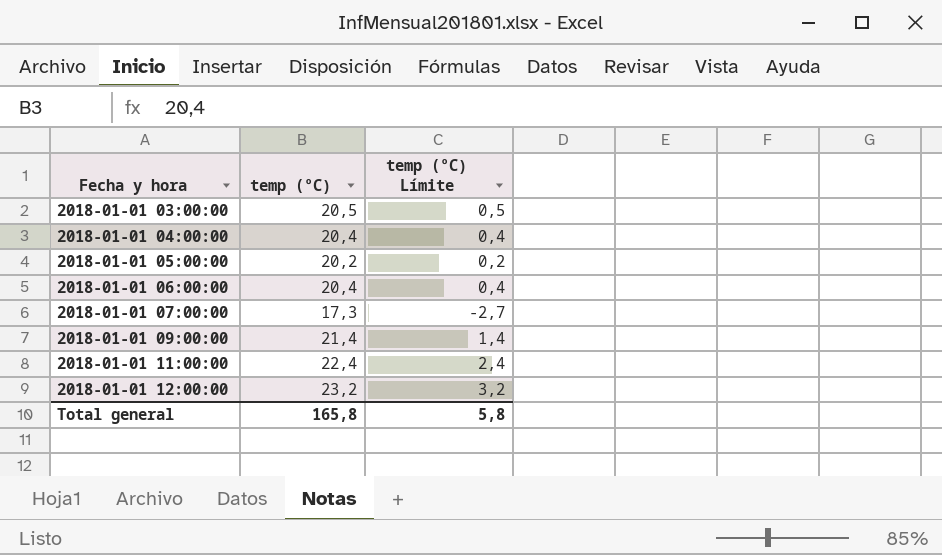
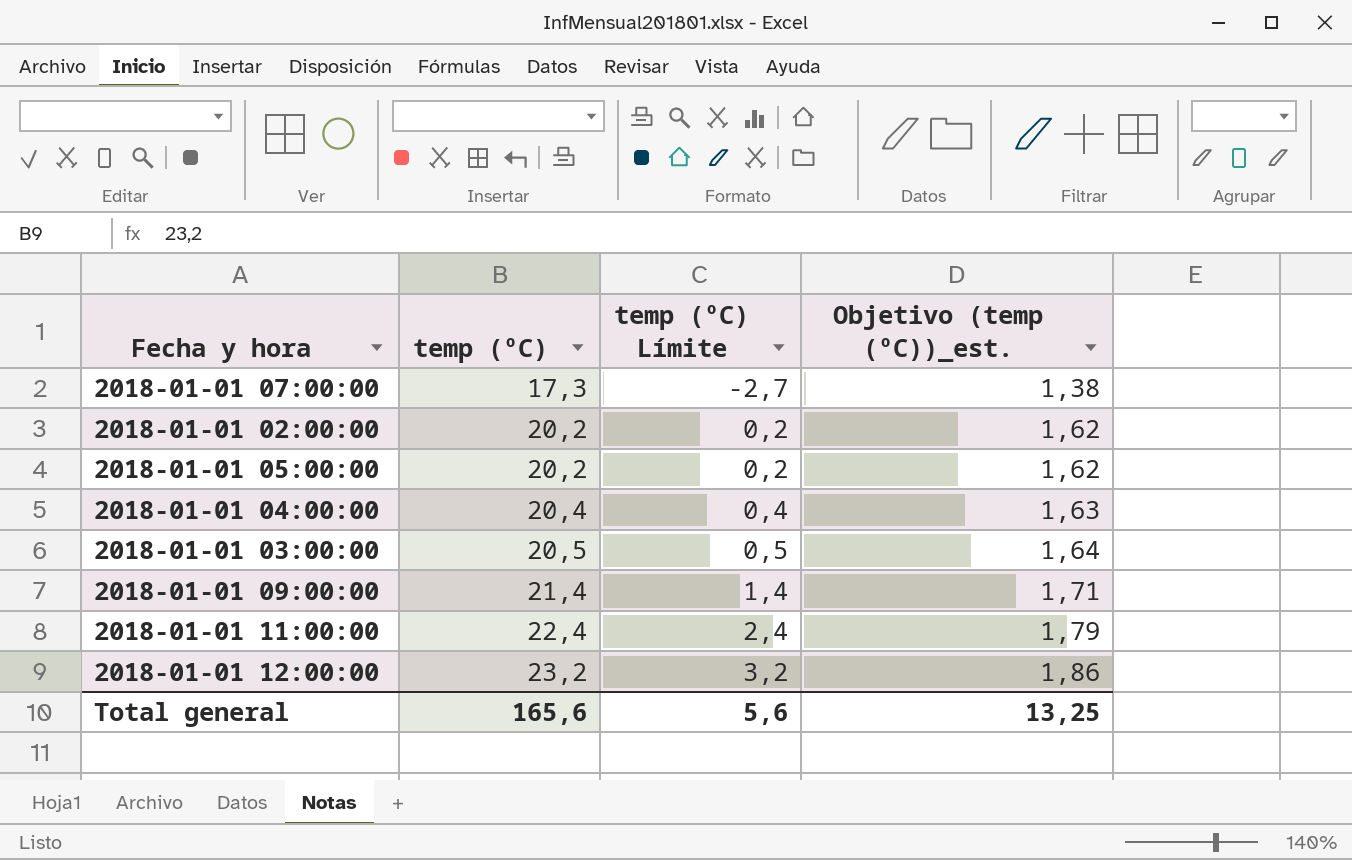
row order: Fecha y hora ascending -> temp (ºC) ascending
column Objetivo (temp (ºC))_est. | formula: none -> [temp (ºC)] * 0,08
row 2018-01-01 06:00:00: 20,4 | 0,4 -> none
row 2018-01-01 02:00:00: none -> 20,2 | 0,2 | 1,62
Total general | temp (ºC): 165,8 -> 165,6
Total general | temp (ºC) Límite: 5,8 -> 5,6

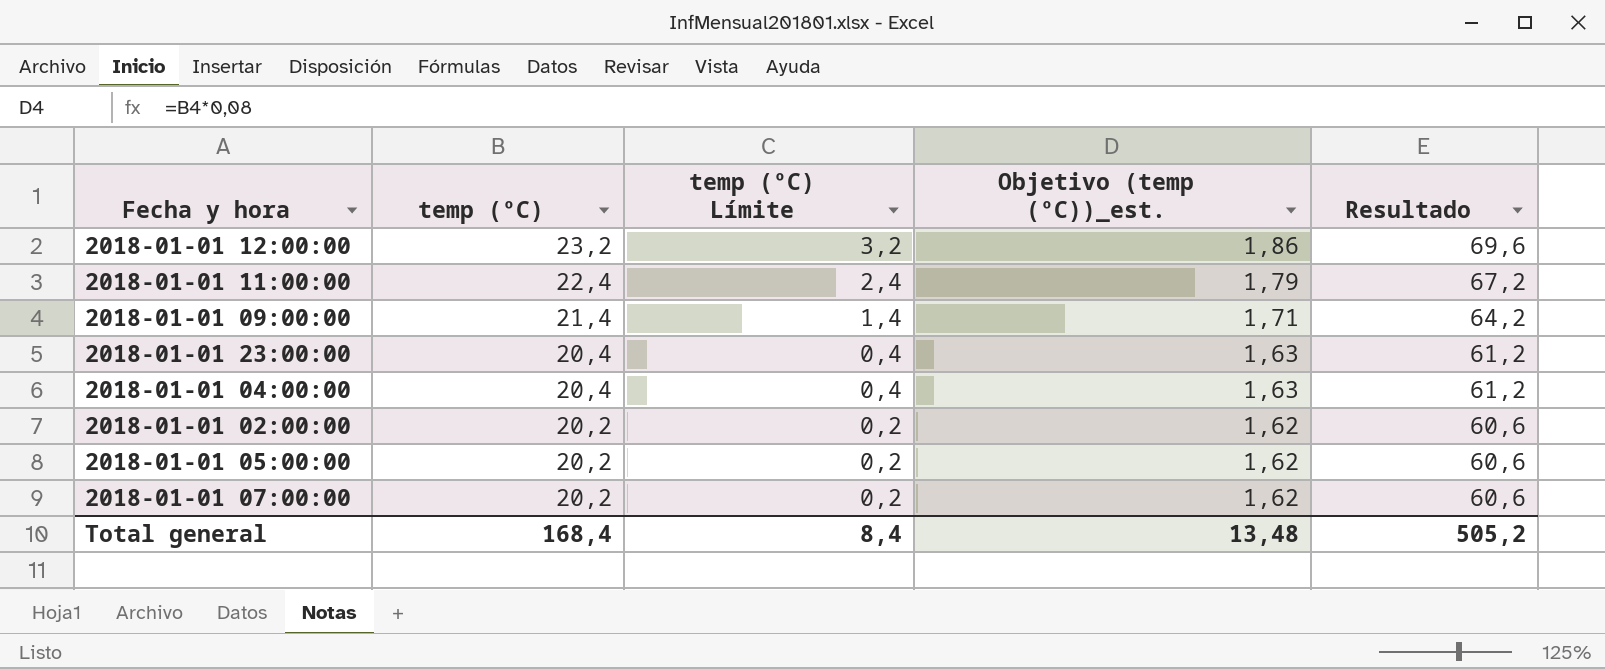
row order: temp (ºC) ascending -> temp (ºC) descending
column Resultado | formula: none -> [temp (ºC)] * 3
row 2018-01-01 03:00:00: 20,5 | 0,5 | 1,64 -> none
row 2018-01-01 23:00:00: none -> 20,4 | 0,4 | 1,63 | 61,2
2018-01-01 07:00:00 | temp (ºC): 17,3 -> 20,2
2018-01-01 07:00:00 | temp (ºC) Límite: -2,7 -> 0,2
2018-01-01 07:00:00 | Objetivo (temp (ºC))_est.: 1,38 -> 1,62
Total general | temp (ºC): 165,6 -> 168,4
Total general | temp (ºC) Límite: 5,6 -> 8,4
Total general | Objetivo (temp (ºC))_est.: 13,25 -> 13,48

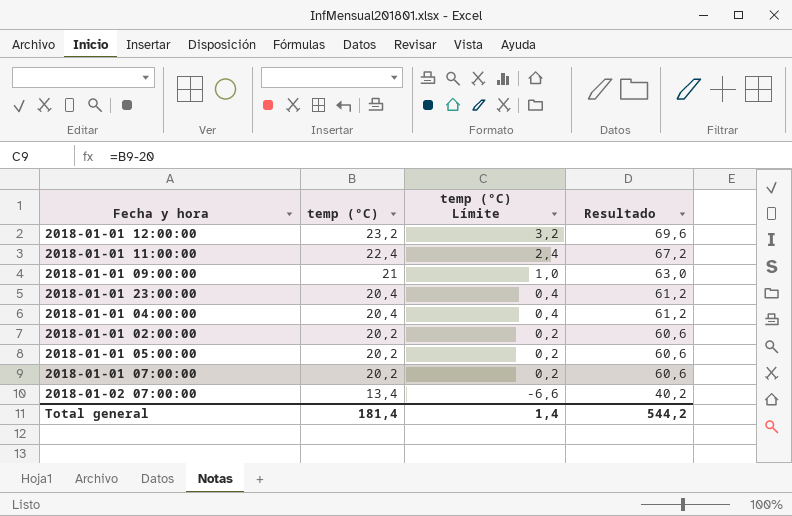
column Objetivo (temp (ºC))_est. | formula: [temp (ºC)] * 0,08 -> none
2018-01-01 09:00:00 | temp (ºC): 21,4 -> 21
2018-01-01 09:00:00 | temp (ºC) Límite: 1,4 -> 1,0
2018-01-01 09:00:00 | Resultado: 64,2 -> 63,0
row 2018-01-02 07:00:00: none -> 13,4 | -6,6 | 40,2
Total general | temp (ºC): 168,4 -> 181,4
Total general | temp (ºC) Límite: 8,4 -> 1,4
Total general | Resultado: 505,2 -> 544,2

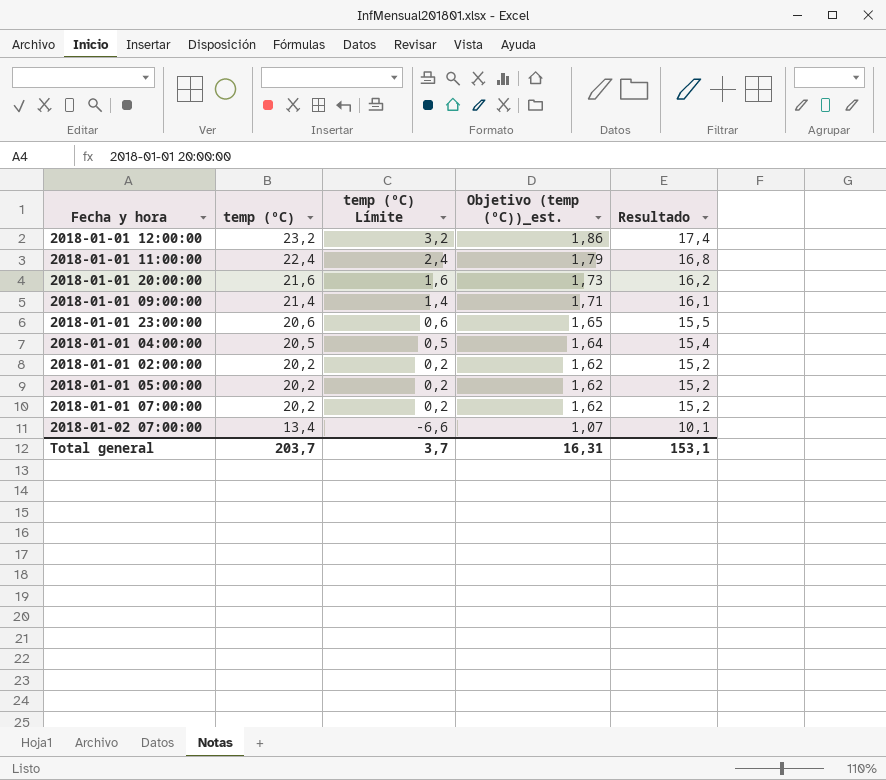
column Objetivo (temp (ºC))_est. | formula: none -> [temp (ºC)] * 0,08
column Resultado | formula: [temp (ºC)] * 3 -> [temp (ºC)] * 0,75
row 2018-01-01 20:00:00: none -> 21,6 | 1,6 | 1,73 | 16,2
2018-01-01 09:00:00 | temp (ºC): 21 -> 21,4
2018-01-01 09:00:00 | temp (ºC) Límite: 1,0 -> 1,4
2018-01-01 23:00:00 | temp (ºC): 20,4 -> 20,6
2018-01-01 23:00:00 | temp (ºC) Límite: 0,4 -> 0,6
2018-01-01 04:00:00 | temp (ºC): 20,4 -> 20,5
2018-01-01 04:00:00 | temp (ºC) Límite: 0,4 -> 0,5
Total general | temp (ºC): 181,4 -> 203,7
Total general | temp (ºC) Límite: 1,4 -> 3,7
Total general | Resultado: 544,2 -> 153,1

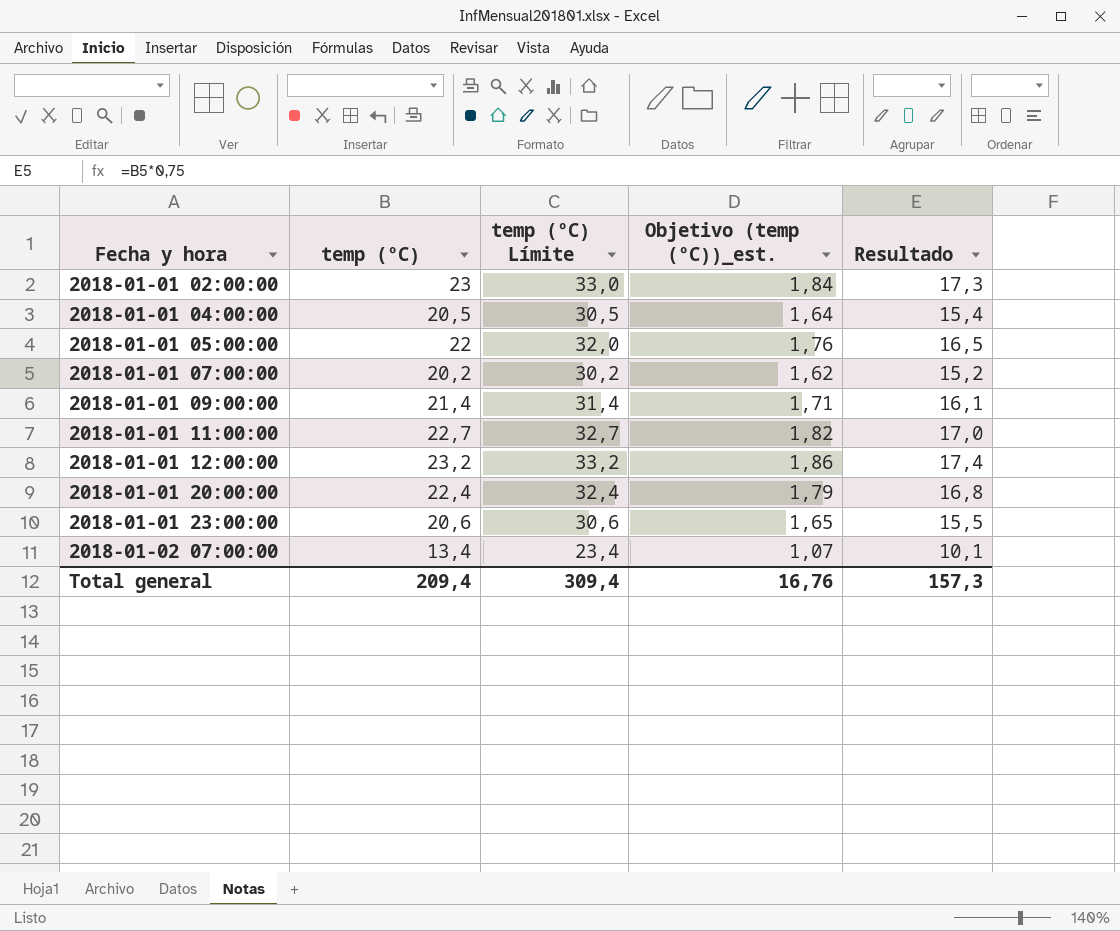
row order: temp (ºC) descending -> Fecha y hora ascending
column temp (ºC) Límite | formula: [temp (ºC)] - 20 -> [temp (ºC)] + 10
2018-01-01 02:00:00 | temp (ºC): 20,2 -> 23
2018-01-01 02:00:00 | Objetivo (temp (ºC))_est.: 1,62 -> 1,84
2018-01-01 02:00:00 | Resultado: 15,2 -> 17,3
2018-01-01 05:00:00 | temp (ºC): 20,2 -> 22
2018-01-01 05:00:00 | Objetivo (temp (ºC))_est.: 1,62 -> 1,76
2018-01-01 05:00:00 | Resultado: 15,2 -> 16,5
2018-01-01 11:00:00 | temp (ºC): 22,4 -> 22,7
2018-01-01 11:00:00 | Objetivo (temp (ºC))_est.: 1,79 -> 1,82
2018-01-01 11:00:00 | Resultado: 16,8 -> 17,0
2018-01-01 20:00:00 | temp (ºC): 21,6 -> 22,4
2018-01-01 20:00:00 | Objetivo (temp (ºC))_est.: 1,73 -> 1,79
2018-01-01 20:00:00 | Resultado: 16,2 -> 16,8
Total general | temp (ºC): 203,7 -> 209,4
Total general | temp (ºC) Límite: 3,7 -> 309,4
Total general | Objetivo (temp (ºC))_est.: 16,31 -> 16,76
Total general | Resultado: 153,1 -> 157,3

